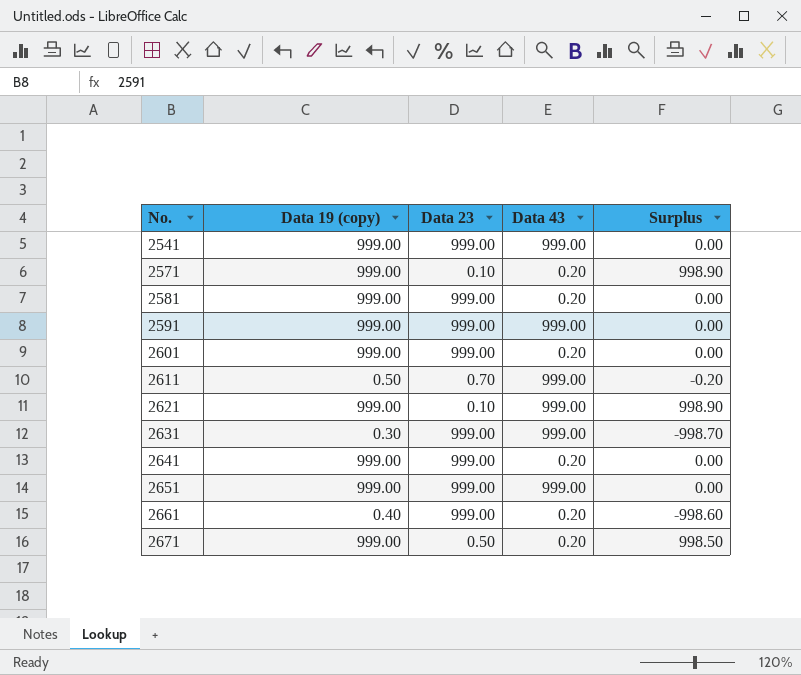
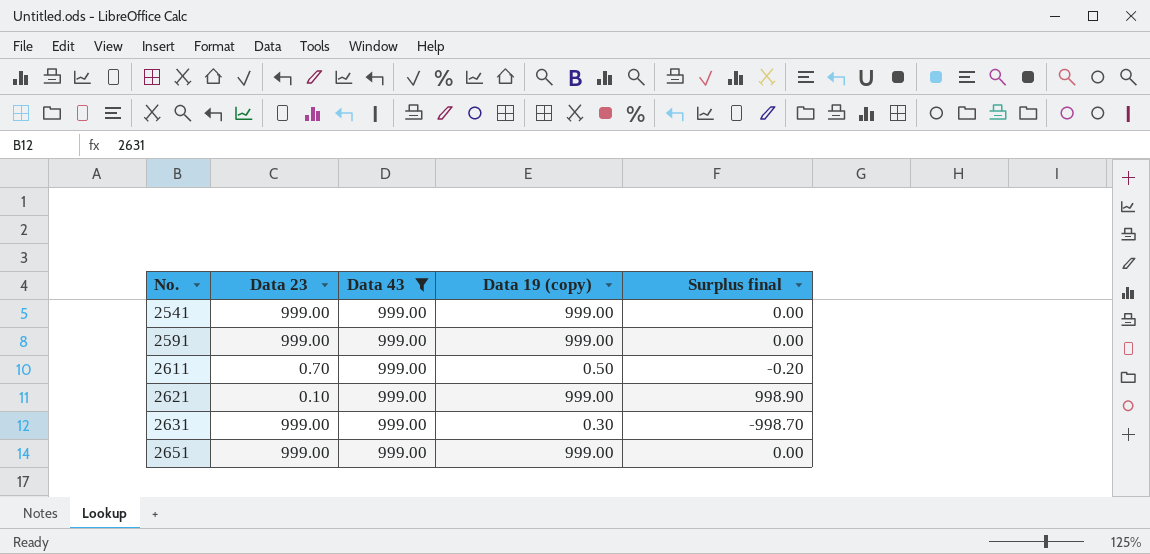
filter: none -> Data 43 = 999.00
column Data 19 (copy) | position: 2 -> 4
column name: Surplus -> Surplus final

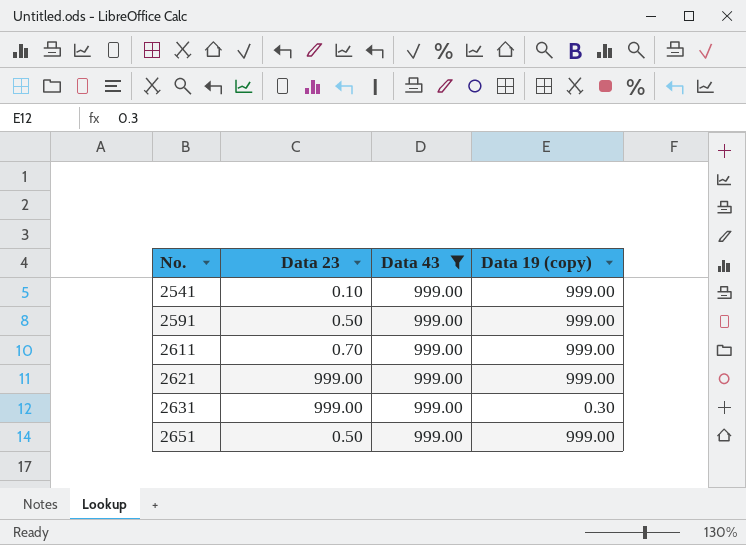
column Surplus final | formula: [Data 19 (copy)] - [Data 23] -> none
2541 | Data 23: 999.00 -> 0.10
2591 | Data 23: 999.00 -> 0.50
2611 | Data 19 (copy): 0.50 -> 999.00
2621 | Data 23: 0.10 -> 999.00
2651 | Data 23: 999.00 -> 0.50

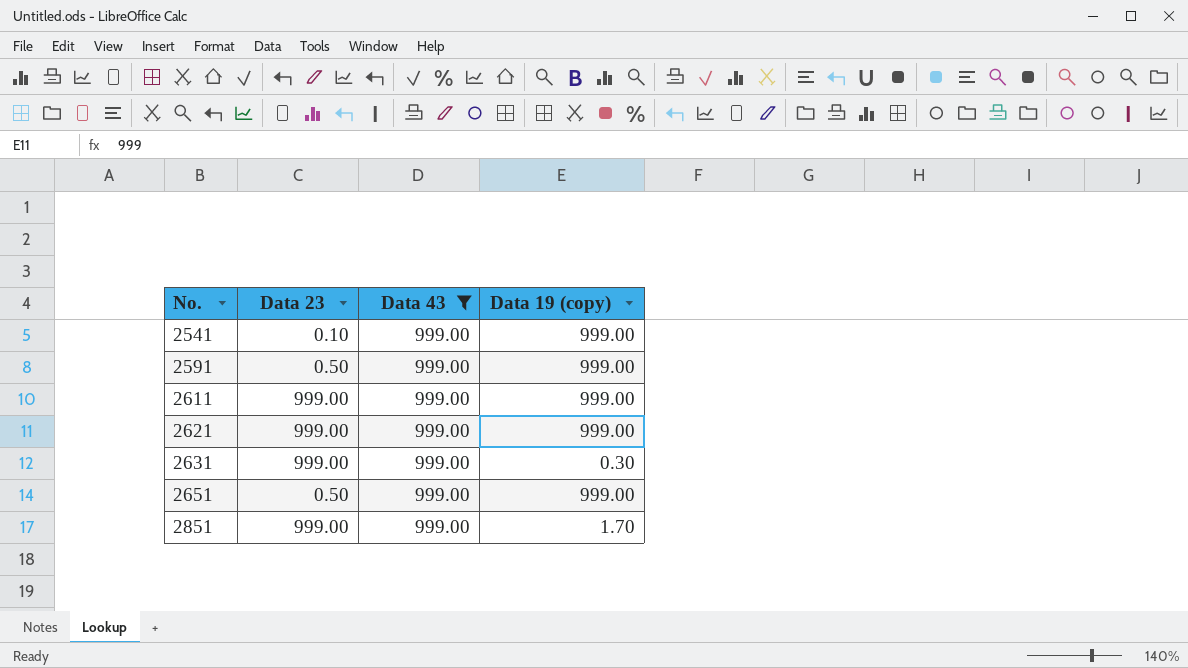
2611 | Data 23: 0.70 -> 999.00
row 2851: none -> 999.00 | 999.00 | 1.70

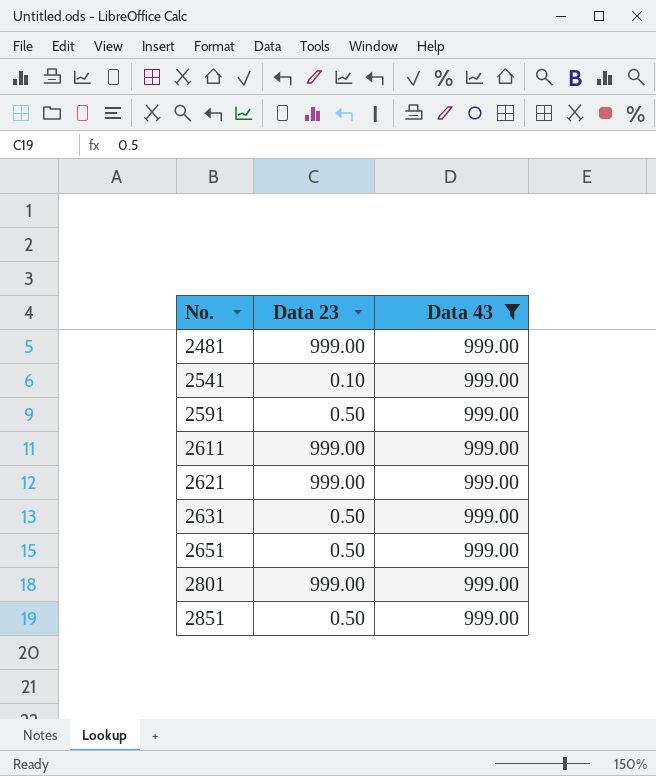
column Data 19 (copy) | position: 4 -> none
row 2481: none -> 999.00 | 999.00
2631 | Data 23: 999.00 -> 0.50
row 2801: none -> 999.00 | 999.00
2851 | Data 23: 999.00 -> 0.50

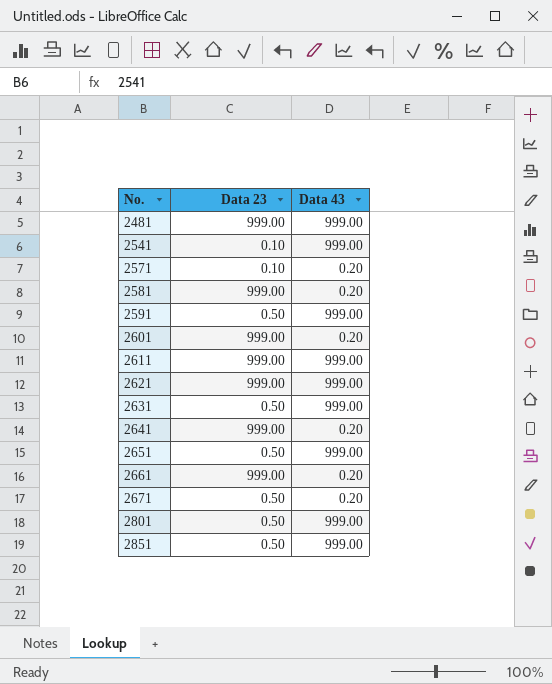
filter: Data 43 = 999.00 -> none
2801 | Data 23: 999.00 -> 0.50

